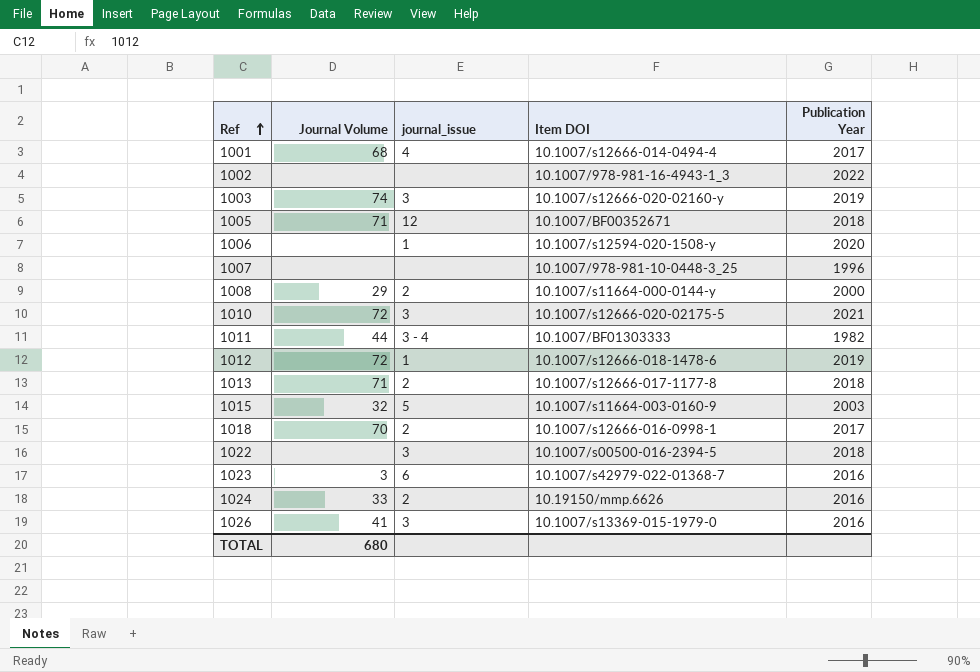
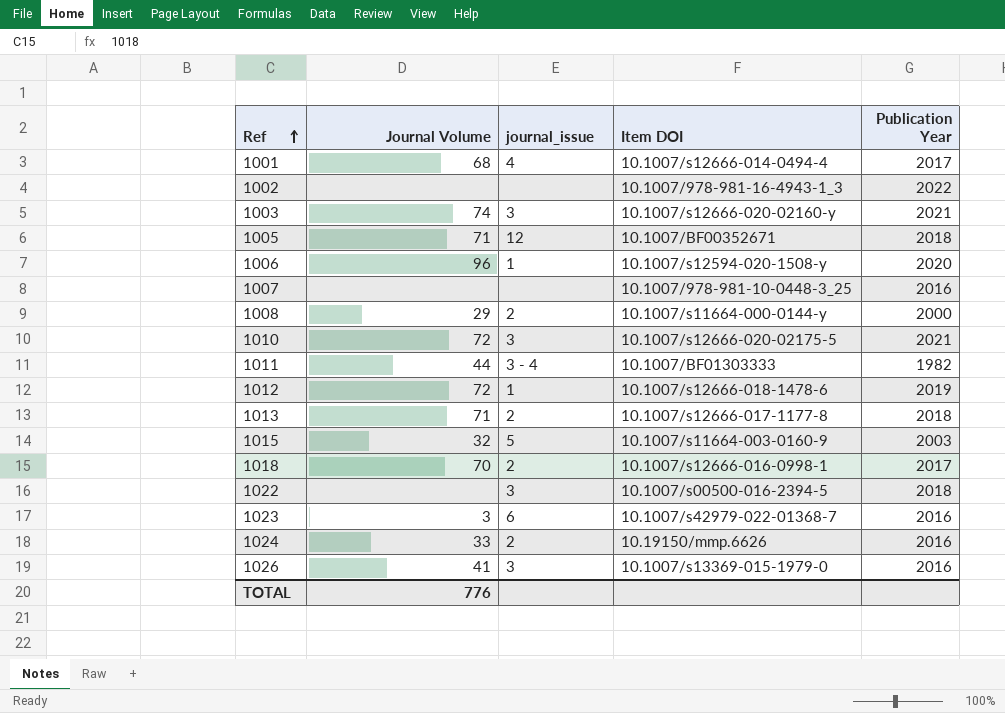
1003 | Publication Year: 2019 -> 2021
1006 | Journal Volume: none -> 96
1007 | Publication Year: 1996 -> 2016
TOTAL | Journal Volume: 680 -> 776

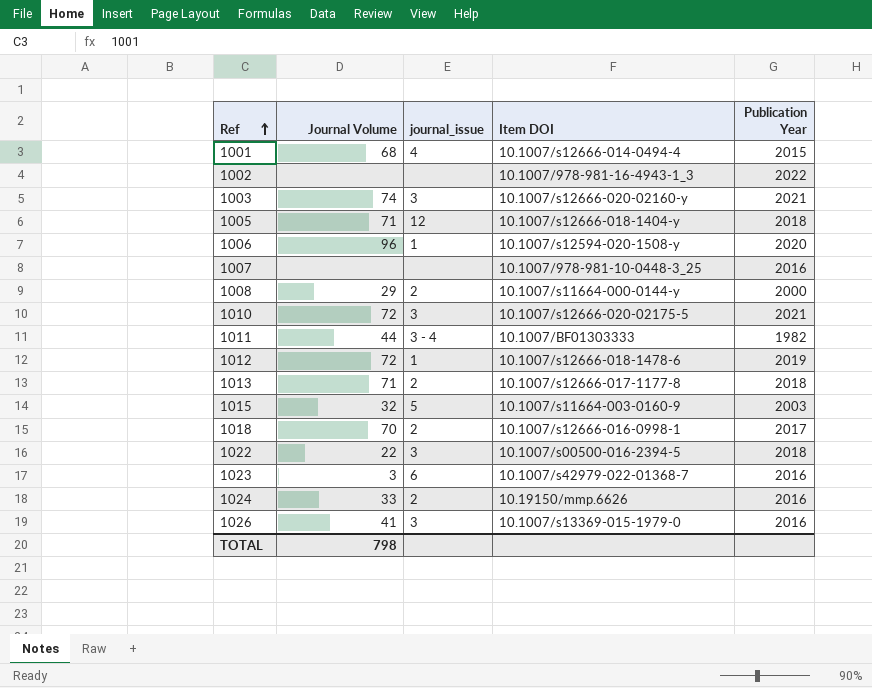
1001 | Publication Year: 2017 -> 2015
1005 | Item DOI: 10.1007/BF00352671 -> 10.1007/s12666-018-1404-y
1022 | Journal Volume: none -> 22
TOTAL | Journal Volume: 776 -> 798

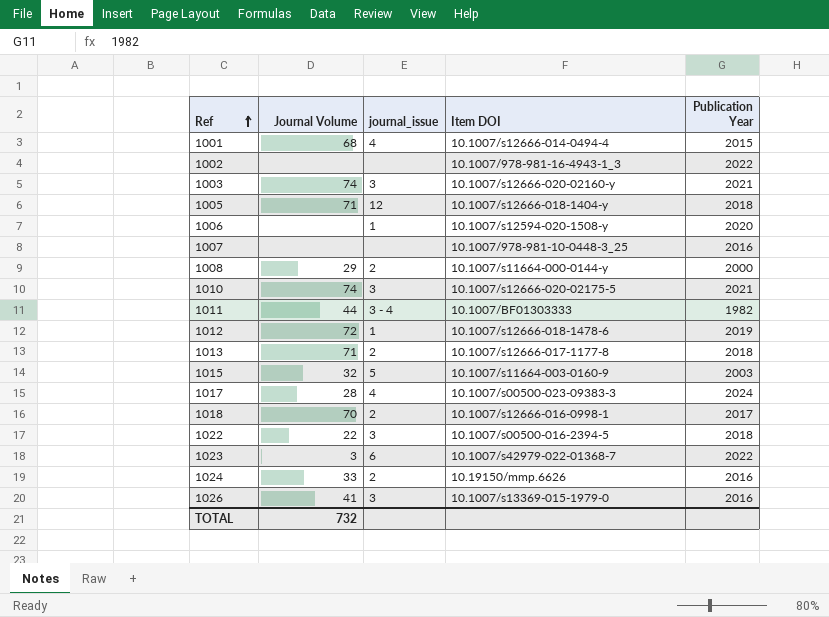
1006 | Journal Volume: 96 -> none
1010 | Journal Volume: 72 -> 74
row 1017: none -> 28 | 4 | 10.1007/s00500-023-09383-3 | 2024
1023 | Publication Year: 2016 -> 2022
TOTAL | Journal Volume: 798 -> 732

